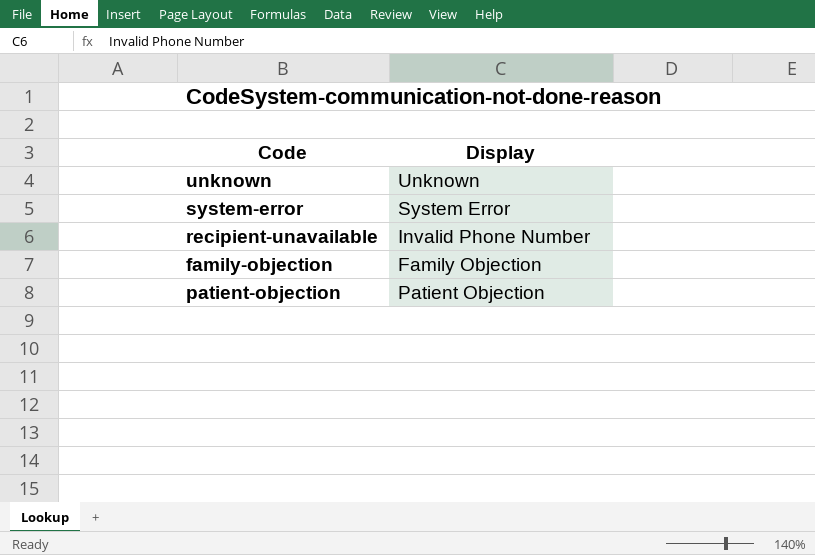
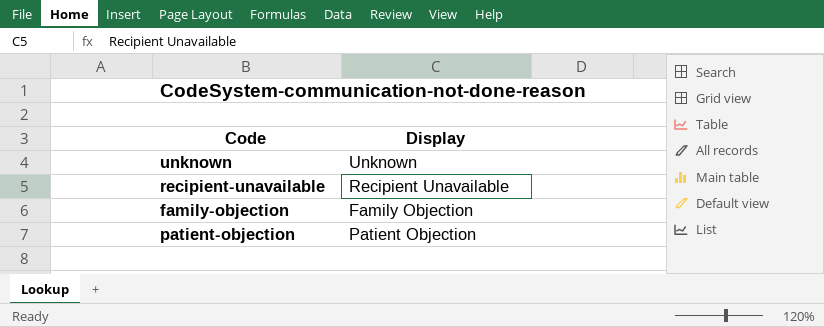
row system-error: System Error -> none
recipient-unavailable | Display: Invalid Phone Number -> Recipient Unavailable

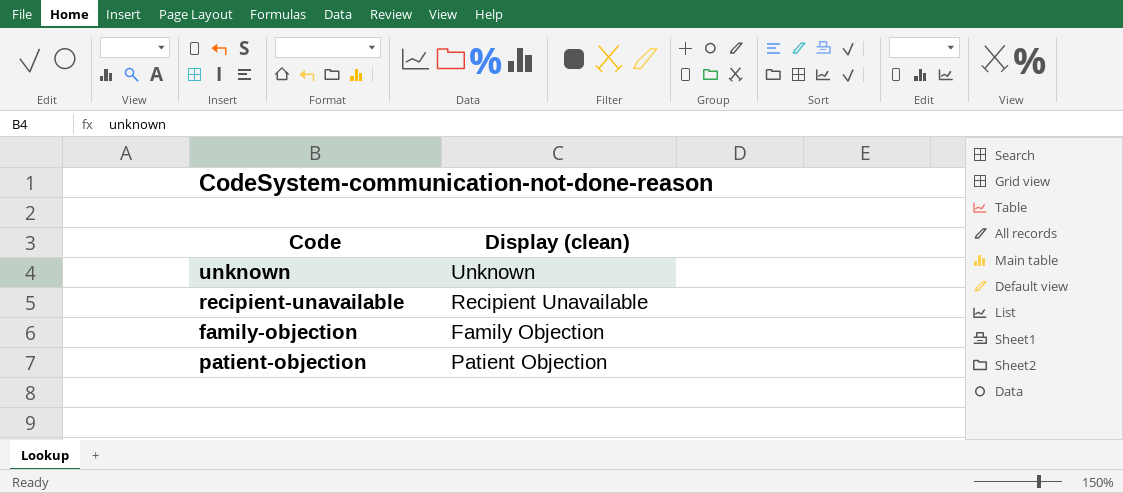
column name: Display -> Display (clean)

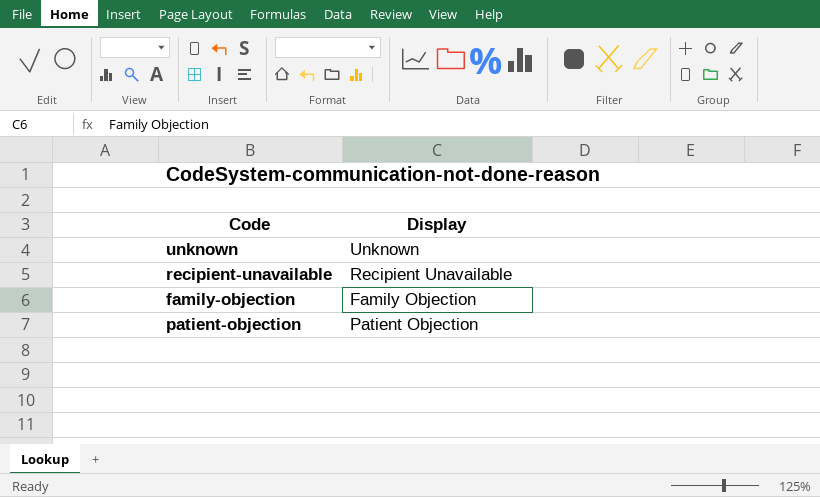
column name: Display (clean) -> Display

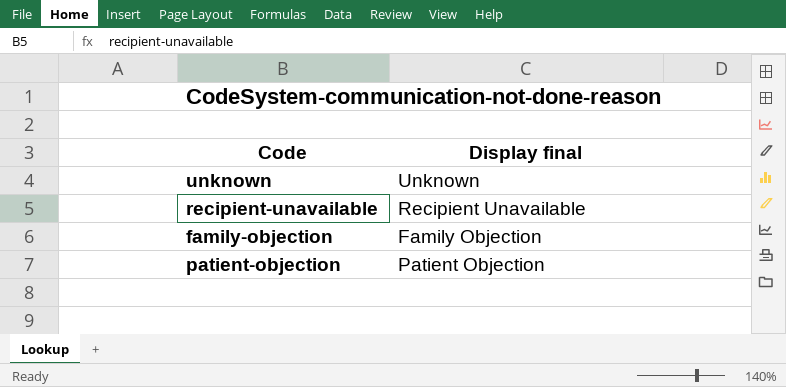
column name: Display -> Display final

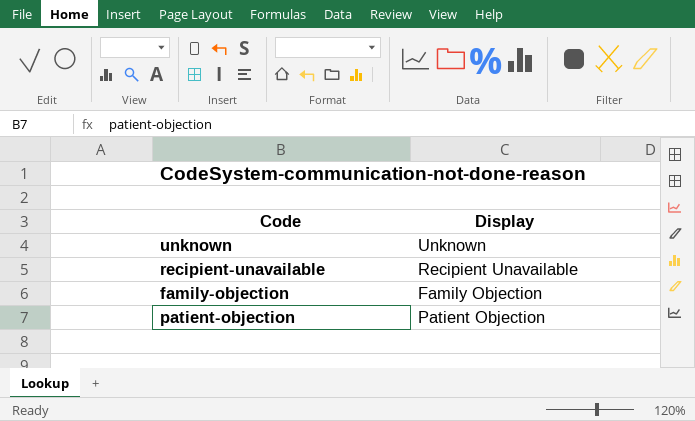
column name: Display final -> Display

